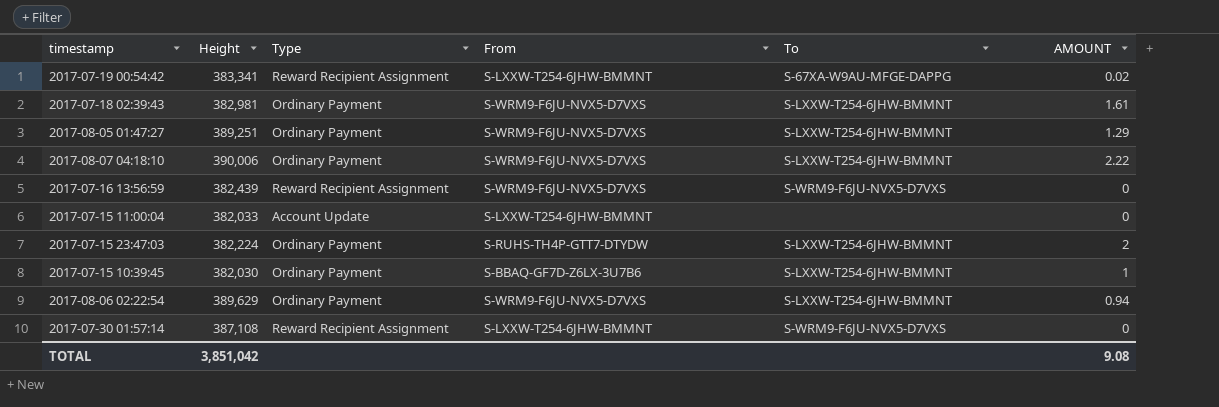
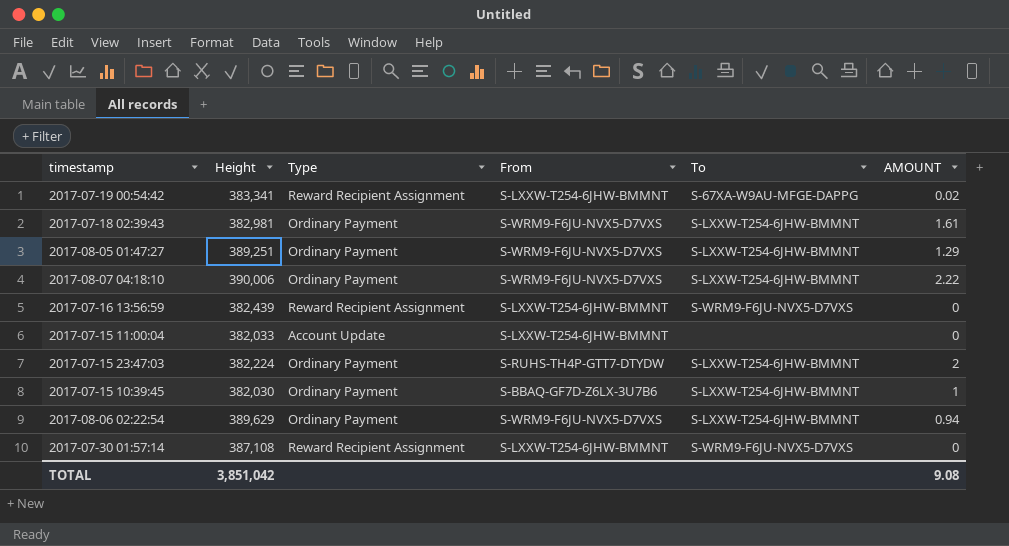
2017-07-16 13:56:59 | From: S-WRM9-F6JU-NVX5-D7VXS -> S-LXXW-T254-6JHW-BMMNT

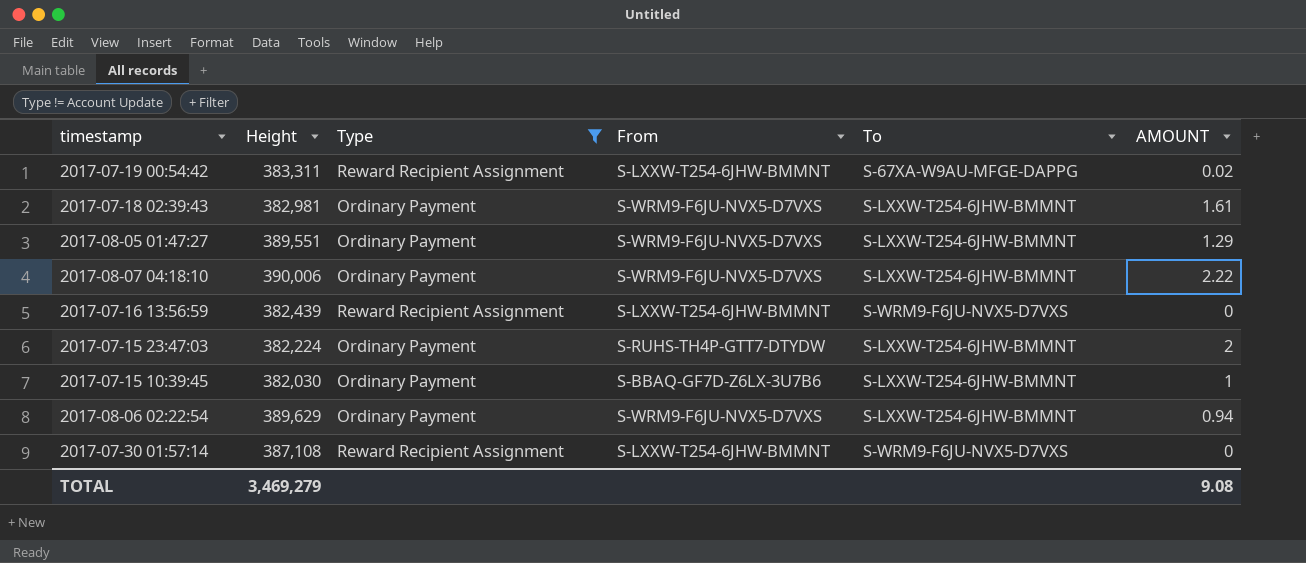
filter: none -> Type != Account Update
2017-07-19 00:54:42 | Height: 383,341 -> 383,311
2017-08-05 01:47:27 | Height: 389,251 -> 389,551
TOTAL | Height: 3,851,042 -> 3,469,279

